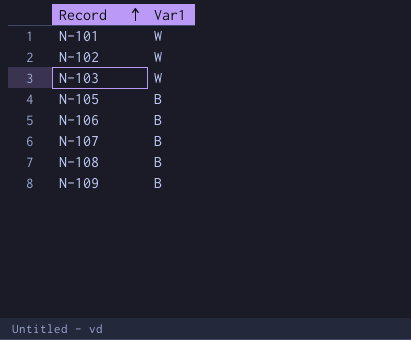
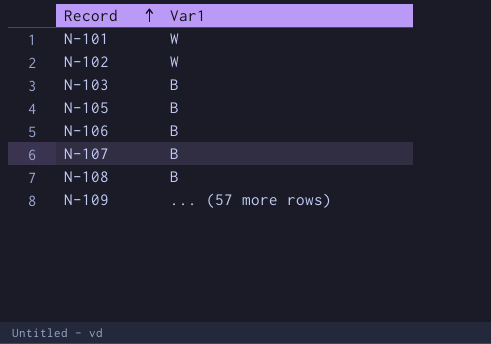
N-103 | Var1: W -> B
N-109 | Var1: B -> ... (57 more rows)

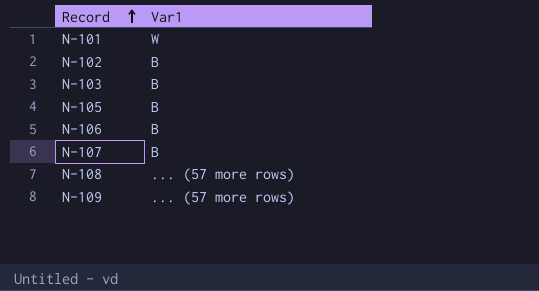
N-102 | Var1: W -> B
N-108 | Var1: B -> ... (57 more rows)

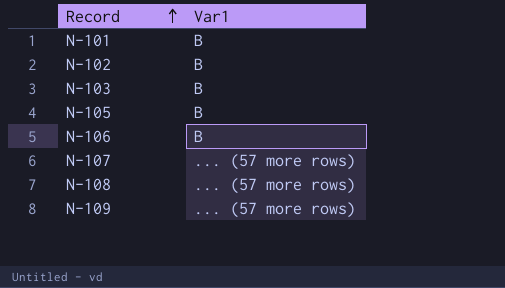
N-101 | Var1: W -> B
N-107 | Var1: B -> ... (57 more rows)

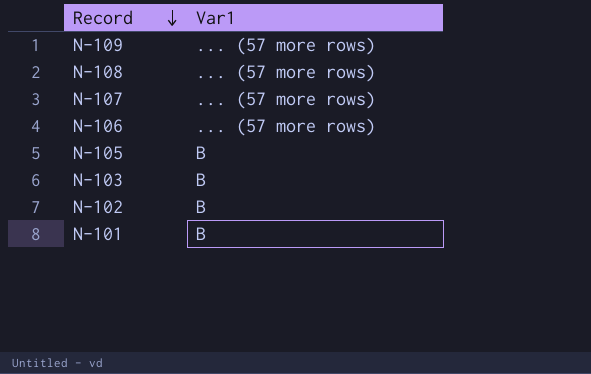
row order: Record ascending -> Record descending
N-106 | Var1: B -> ... (57 more rows)

